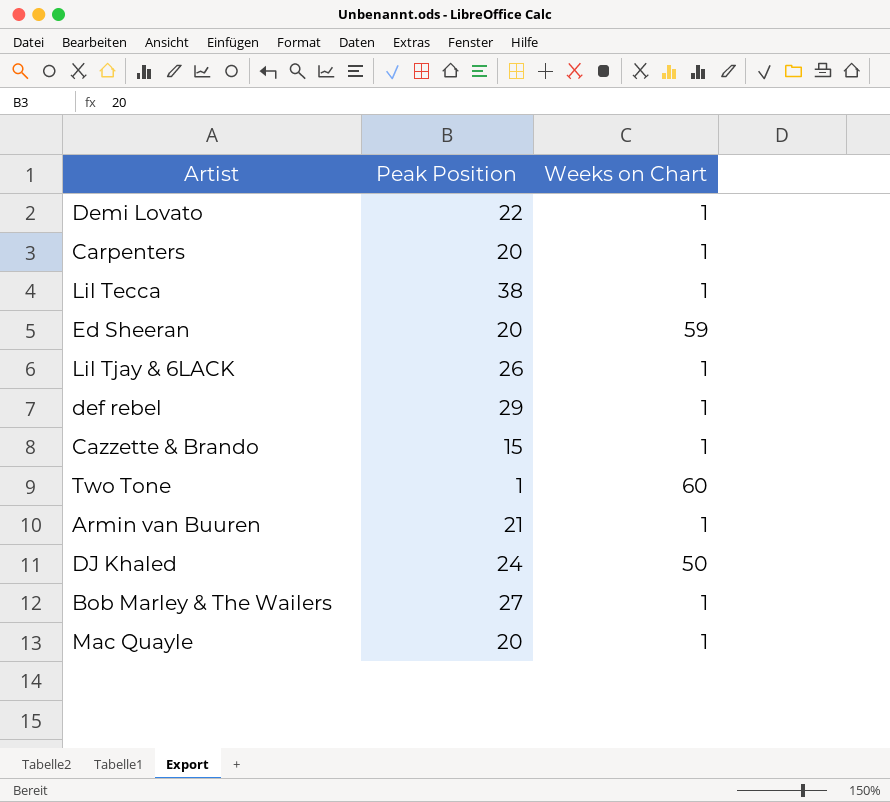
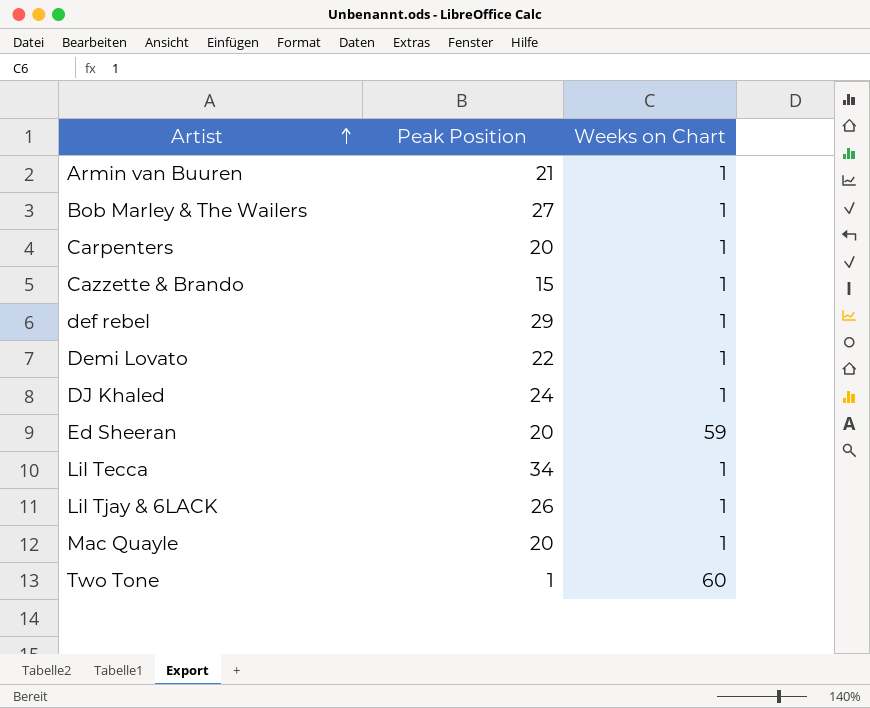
row order: none -> Artist ascending
DJ Khaled | Weeks on Chart: 50 -> 1
Lil Tecca | Peak Position: 38 -> 34

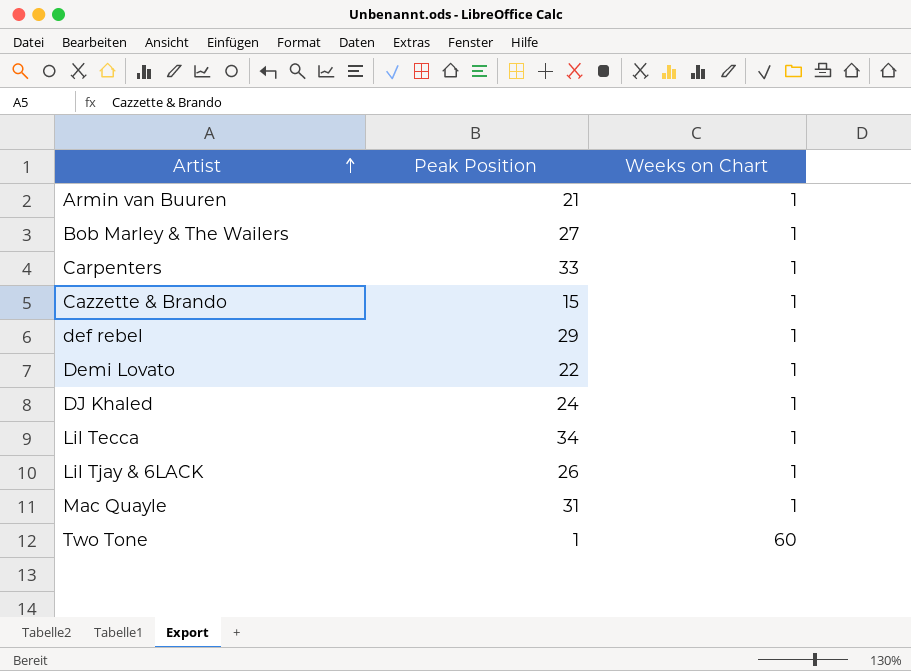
row Ed Sheeran: 20 | 59 -> none
Carpenters | Peak Position: 20 -> 33
Mac Quayle | Peak Position: 20 -> 31

